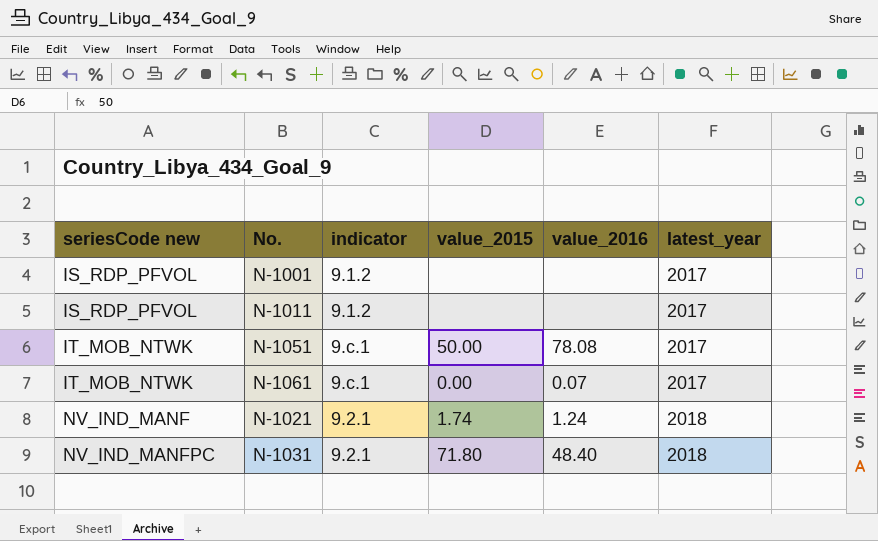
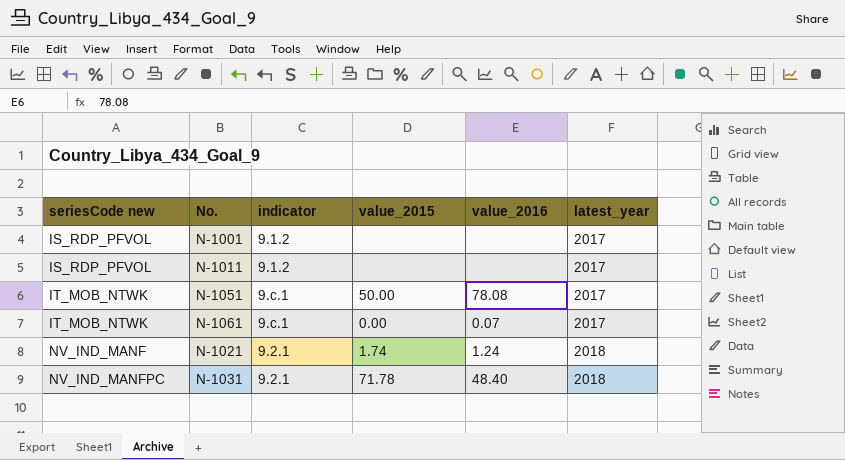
N-1031 | value_2015: 71.80 -> 71.78

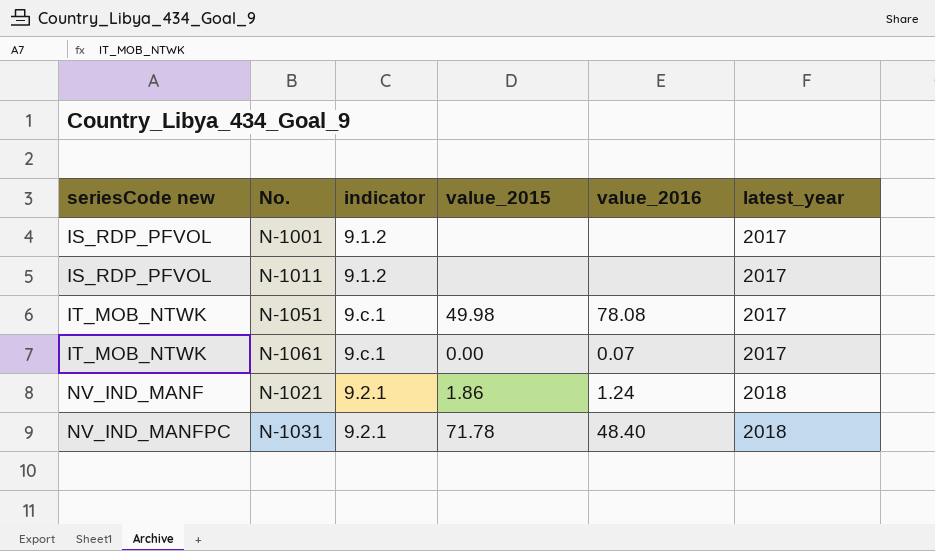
N-1051 | value_2015: 50.00 -> 49.98
N-1021 | value_2015: 1.74 -> 1.86

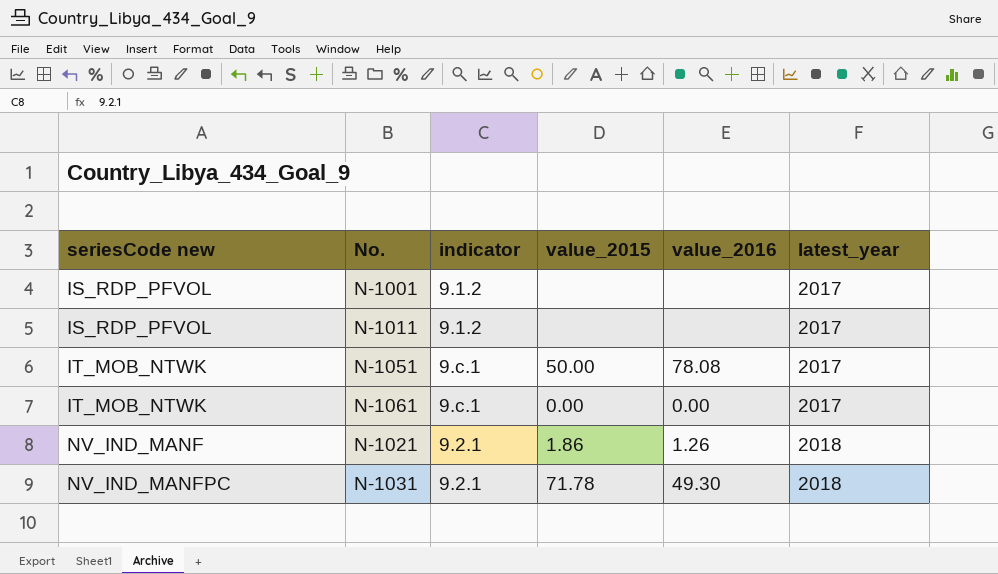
N-1051 | value_2015: 49.98 -> 50.00
N-1061 | value_2016: 0.07 -> 0.00
N-1021 | value_2016: 1.24 -> 1.26
N-1031 | value_2016: 48.40 -> 49.30

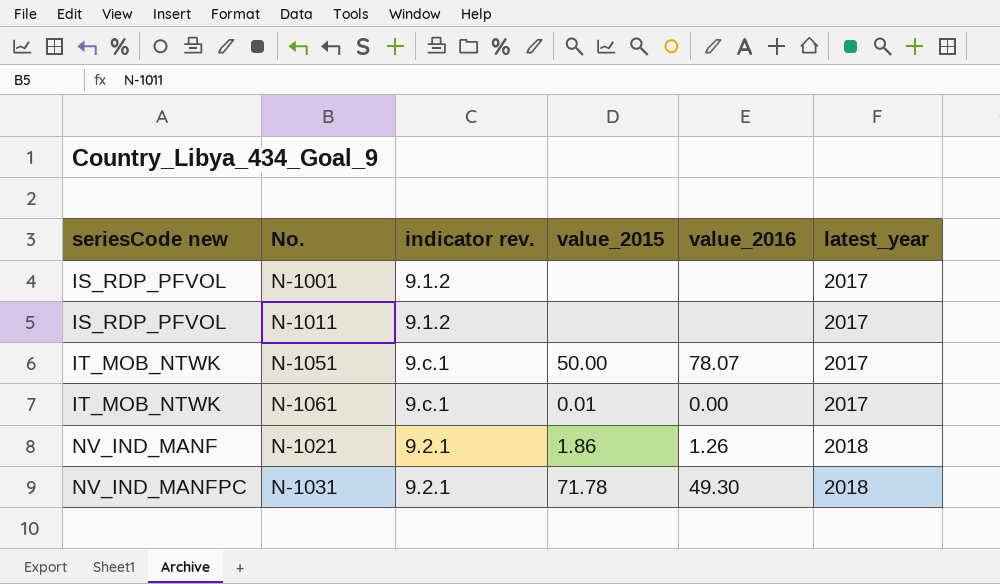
column name: indicator -> indicator rev.
N-1051 | value_2016: 78.08 -> 78.07
N-1061 | value_2015: 0.00 -> 0.01

